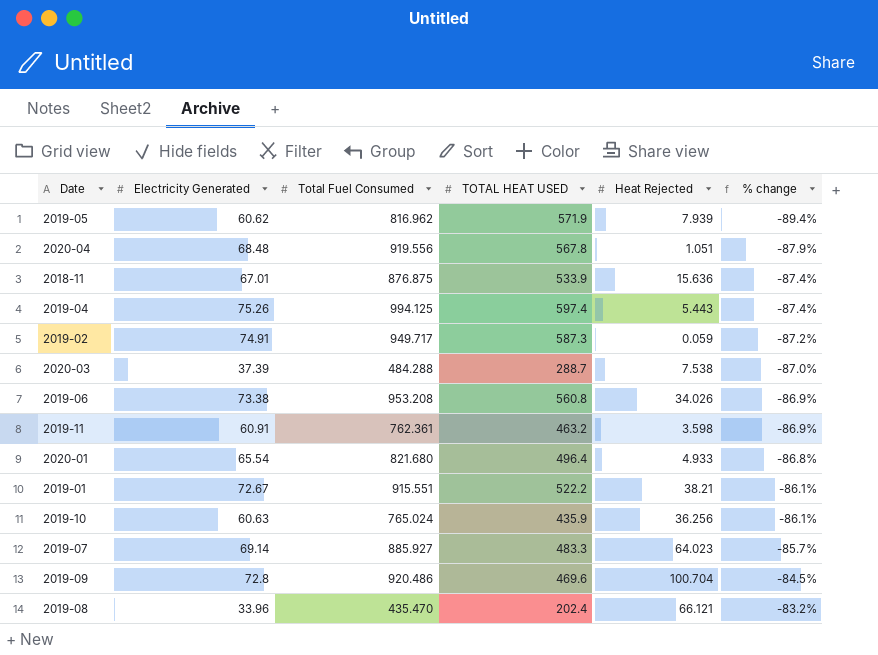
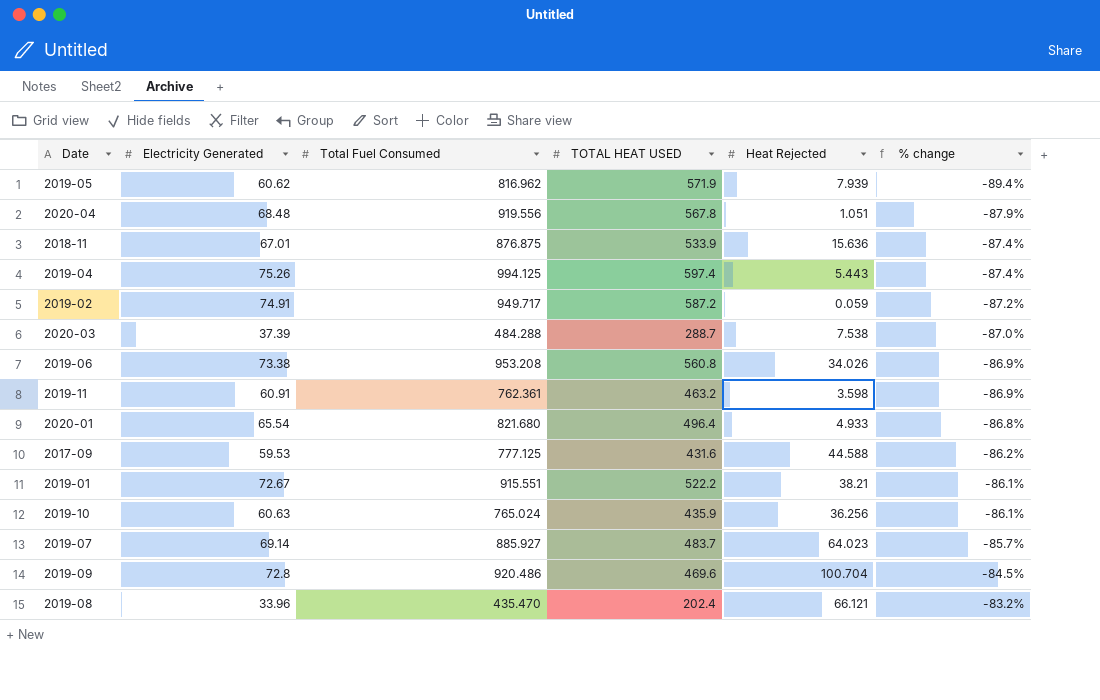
2019-02 | TOTAL HEAT USED: 587.3 -> 587.2
row 2017-09: none -> 59.53 | 777.125 | 431.6 | 44.588 | -86.2%
2019-07 | TOTAL HEAT USED: 483.3 -> 483.7

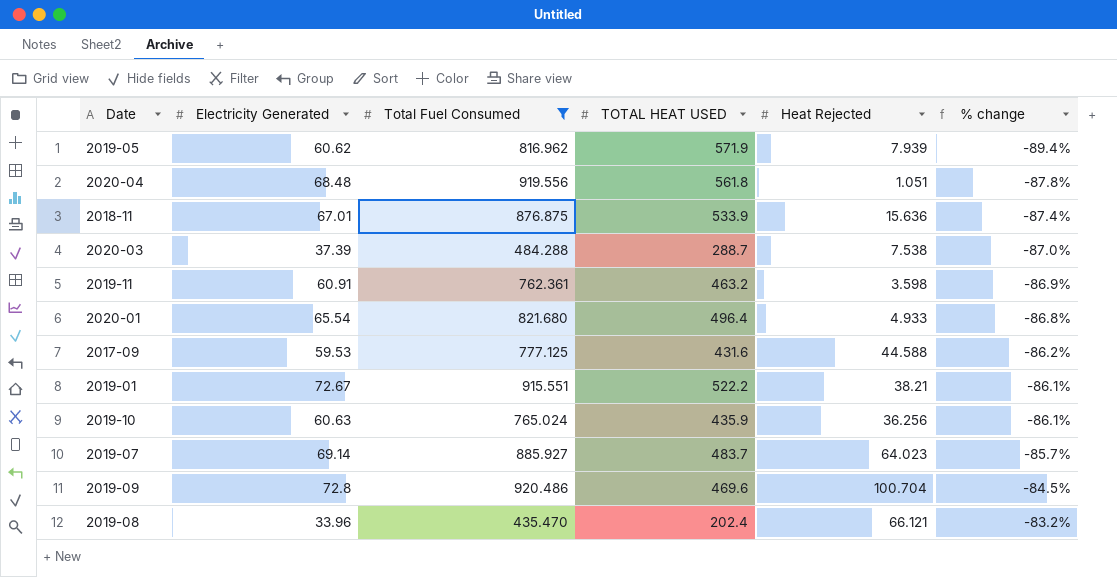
filter: none -> Total Fuel Consumed <= 920.486
2020-04 | TOTAL HEAT USED: 567.8 -> 561.8
2020-04 | % change: -87.9% -> -87.8%

